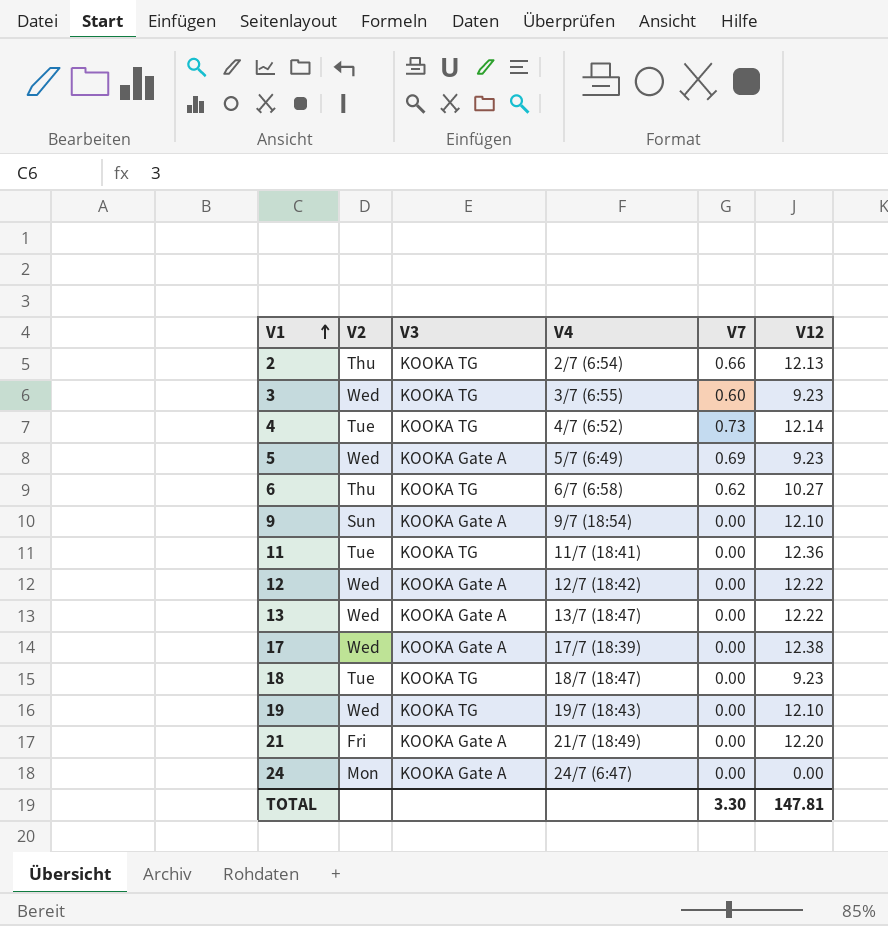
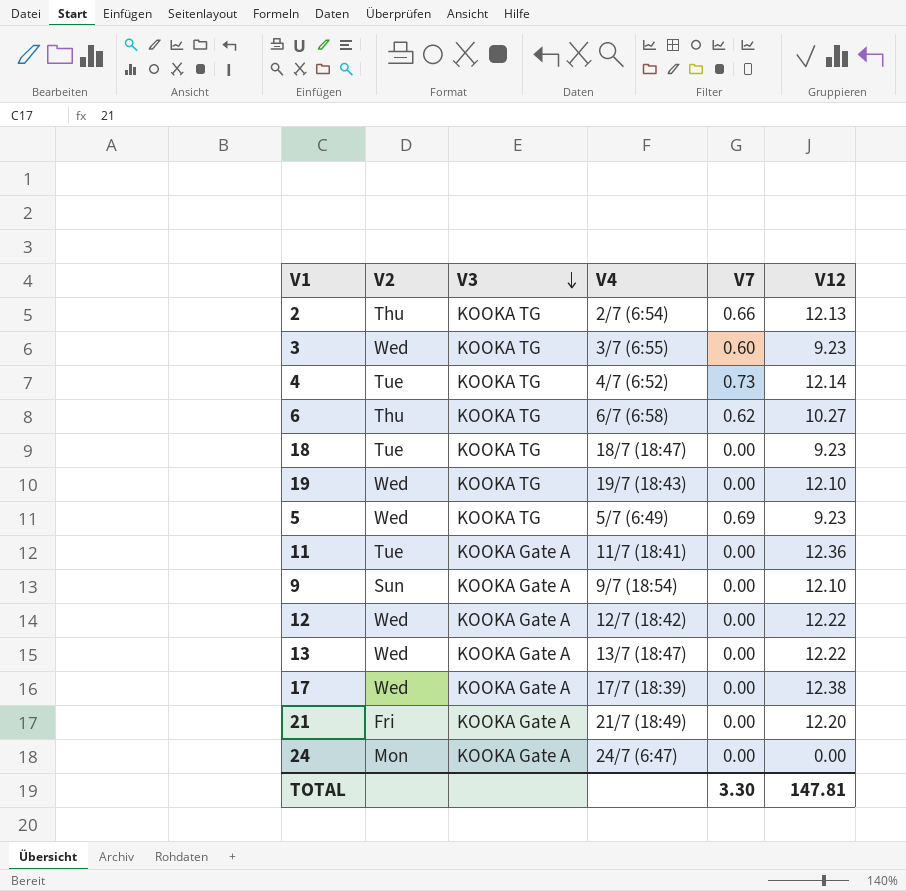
row order: V1 ascending -> V3 descending
5 | V3: KOOKA Gate A -> KOOKA TG
11 | V3: KOOKA TG -> KOOKA Gate A

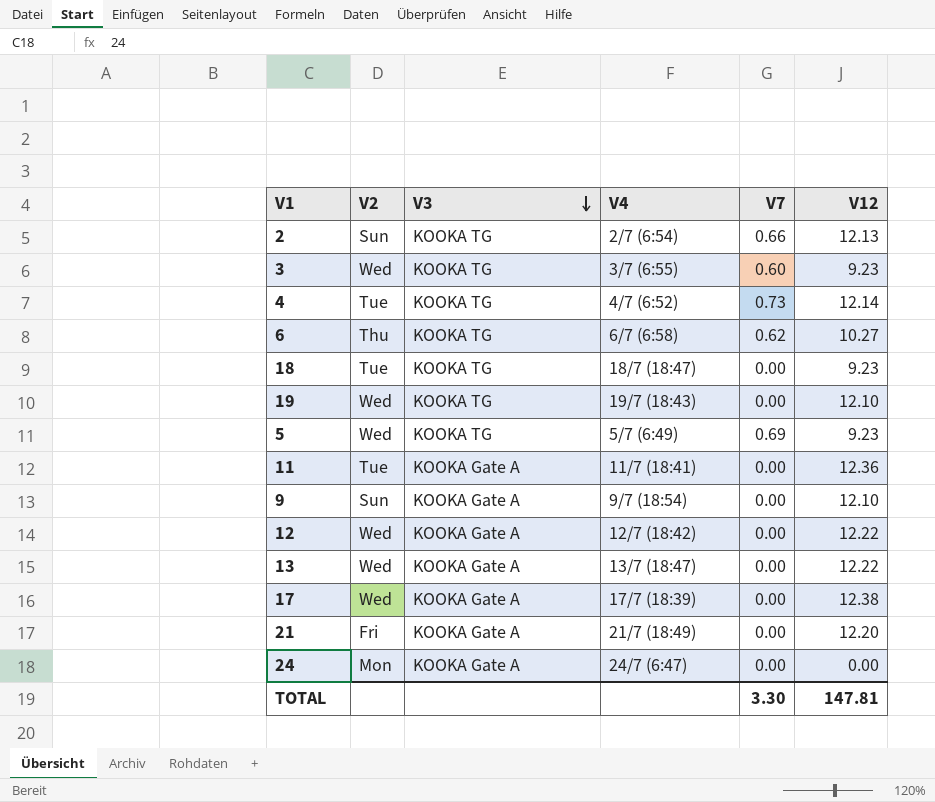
2 | V2: Thu -> Sun

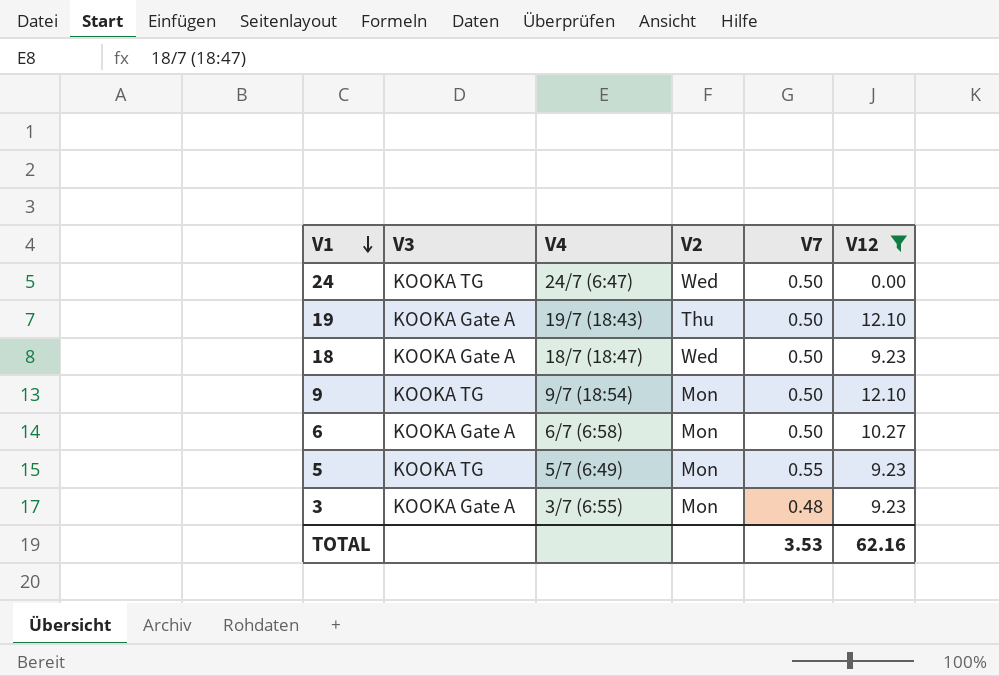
filter: none -> V12 <= 12.10
row order: V3 descending -> V1 descending
column V2 | position: 2 -> 4
24 | V3: KOOKA Gate A -> KOOKA TG
24 | V2: Mon -> Wed
24 | V7: 0.00 -> 0.50
19 | V3: KOOKA TG -> KOOKA Gate A
19 | V2: Wed -> Thu
19 | V7: 0.00 -> 0.50
18 | V3: KOOKA TG -> KOOKA Gate A
18 | V2: Tue -> Wed
18 | V7: 0.00 -> 0.50
9 | V3: KOOKA Gate A -> KOOKA TG
9 | V2: Sun -> Mon
9 | V7: 0.00 -> 0.50
6 | V3: KOOKA TG -> KOOKA Gate A
6 | V2: Thu -> Mon
6 | V7: 0.62 -> 0.50
5 | V2: Wed -> Mon
5 | V7: 0.69 -> 0.55
3 | V3: KOOKA TG -> KOOKA Gate A
3 | V2: Wed -> Mon
3 | V7: 0.60 -> 0.48
TOTAL | V7: 3.30 -> 3.53
TOTAL | V12: 147.81 -> 62.16

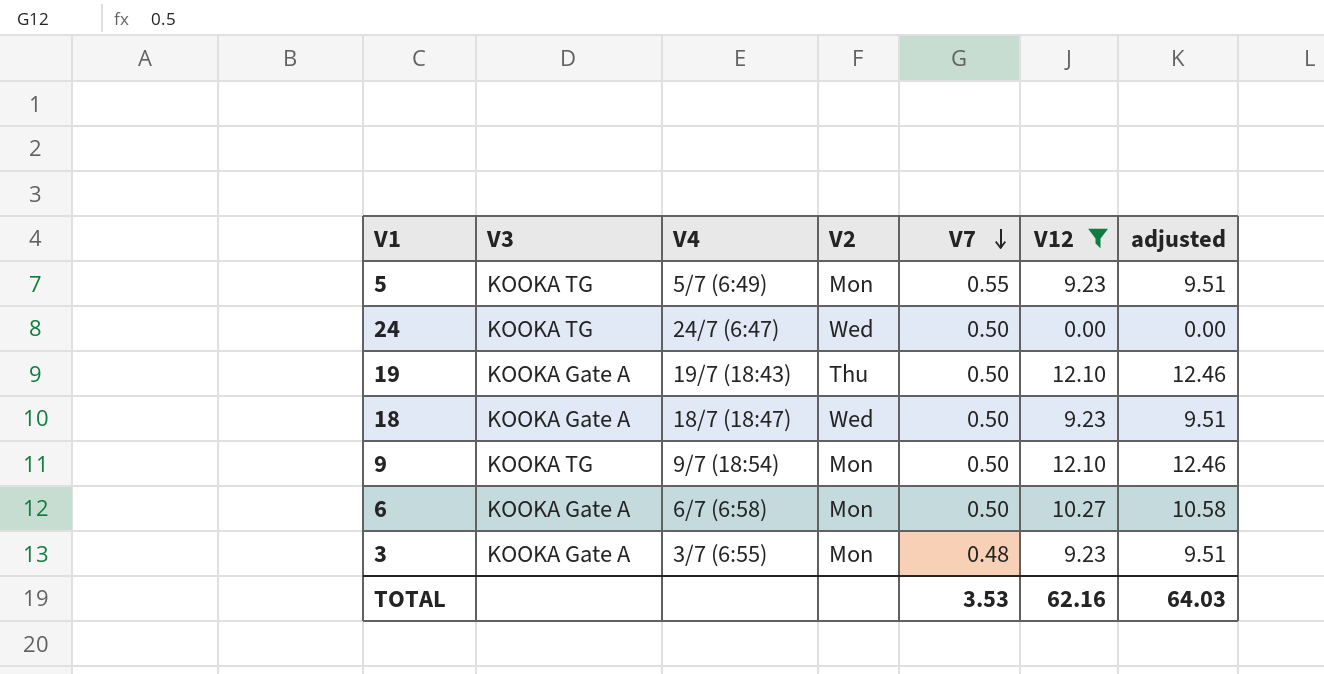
row order: V1 descending -> V7 descending
column adjusted | formula: none -> [V12] * 1.03

